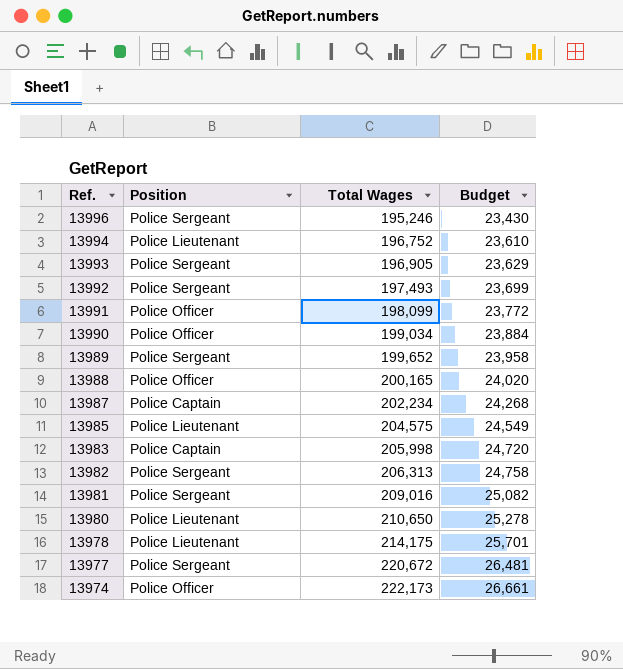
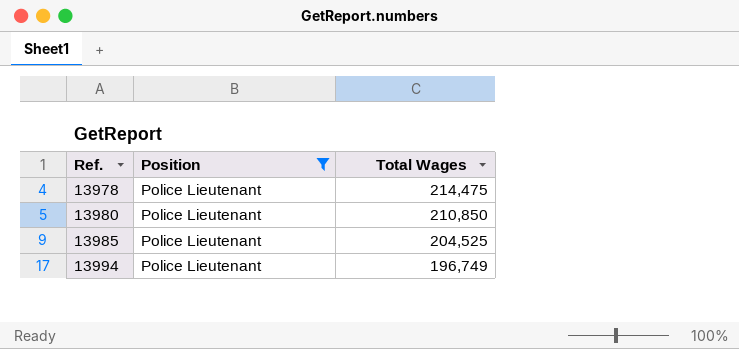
filter: none -> Position = Police Lieutenant
row order: Ref. descending -> Ref. ascending
column Budget | formula: [Total Wages] * 0.12 -> none
13978 | Total Wages: 214,175 -> 214,475
13980 | Total Wages: 210,650 -> 210,850
13985 | Total Wages: 204,575 -> 204,525
13994 | Total Wages: 196,752 -> 196,749

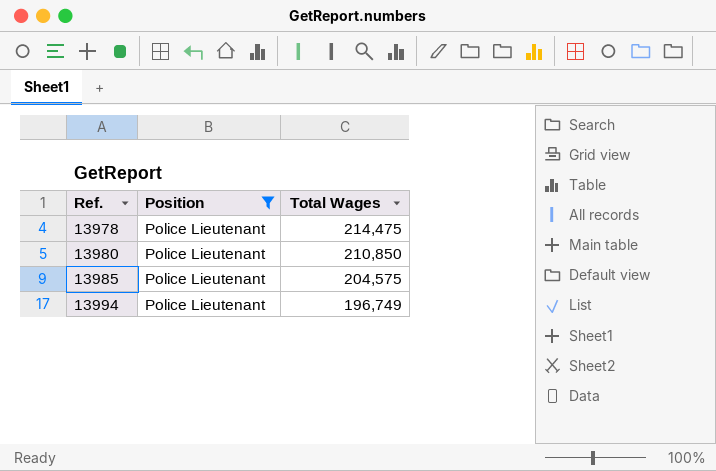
13985 | Total Wages: 204,525 -> 204,575

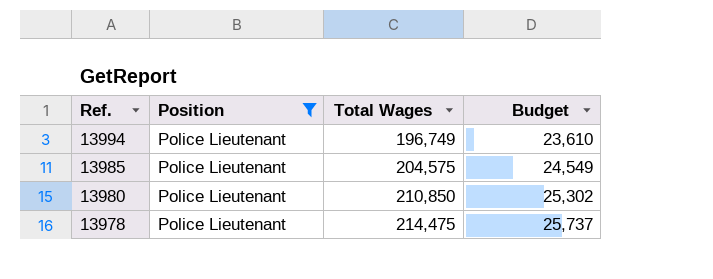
row order: Ref. ascending -> Ref. descending
column Budget | formula: none -> [Total Wages] * 0.12

